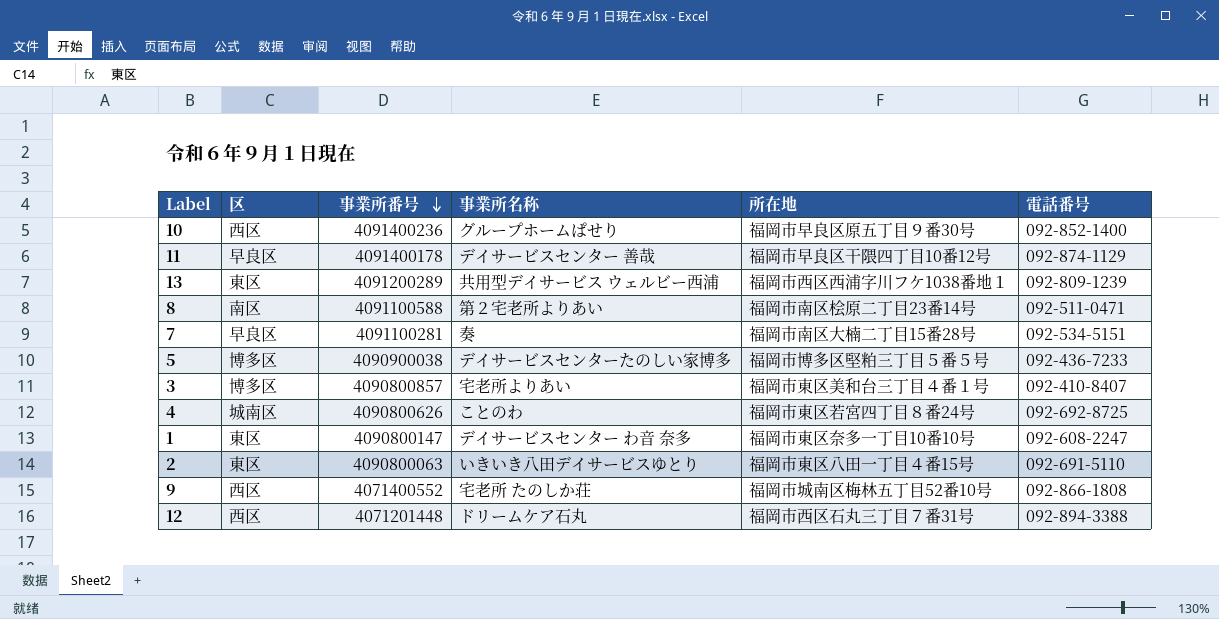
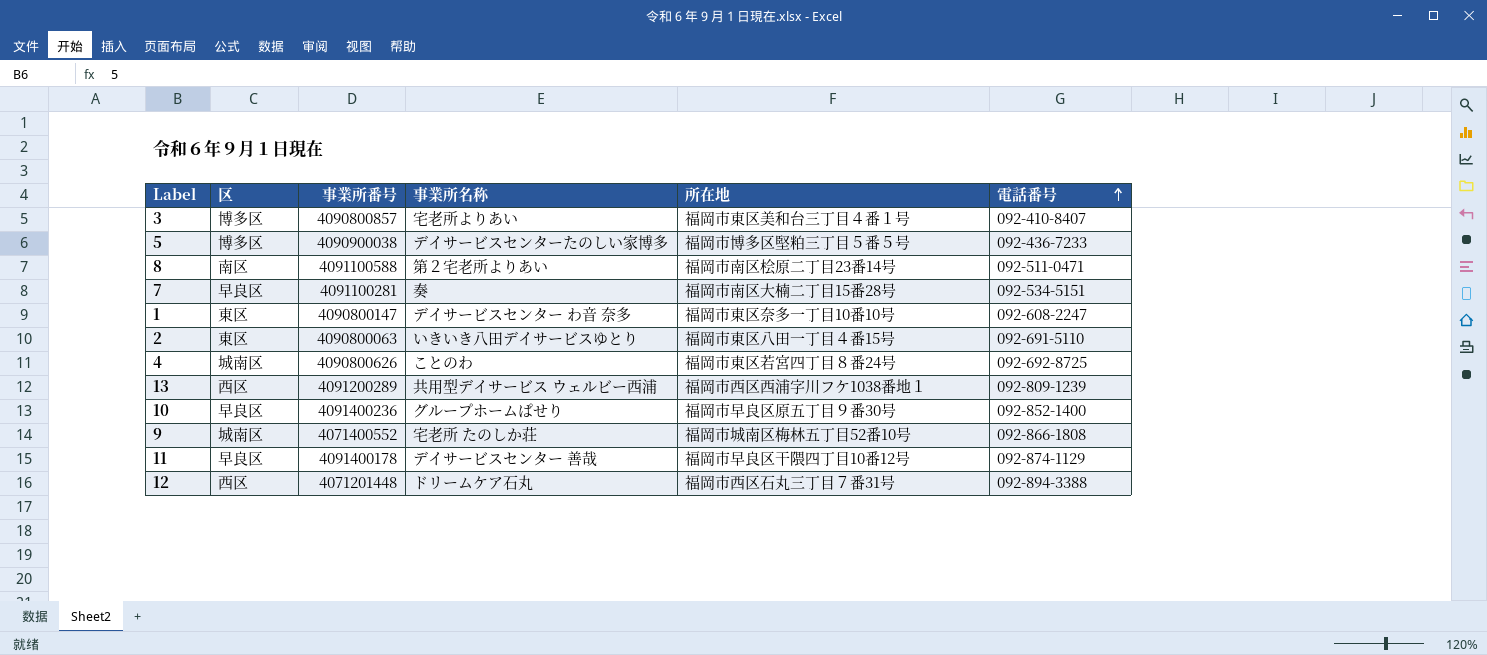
row order: 事業所番号 descending -> 電話番号 ascending
13 | 区: 東区 -> 西区
10 | 区: 西区 -> 早良区
9 | 区: 西区 -> 城南区

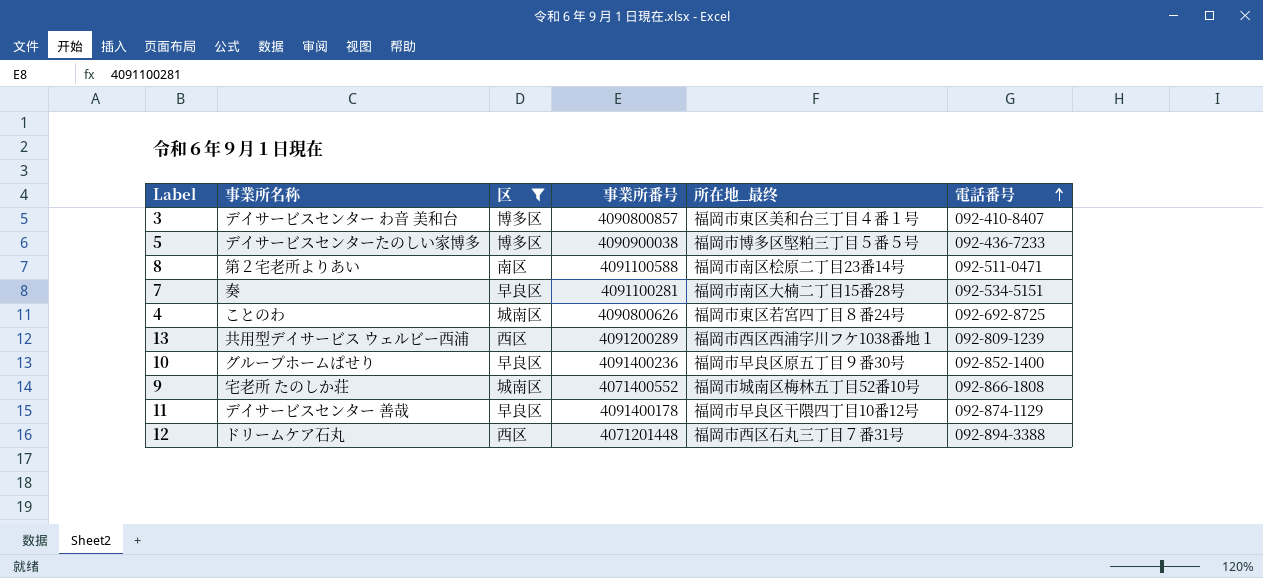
filter: none -> 区 != 東区
column 事業所名称 | position: 4 -> 2
column name: 所在地 -> 所在地_最终
3 | 事業所名称: 宅老所よりあい -> デイサービスセンター わ音 美和台

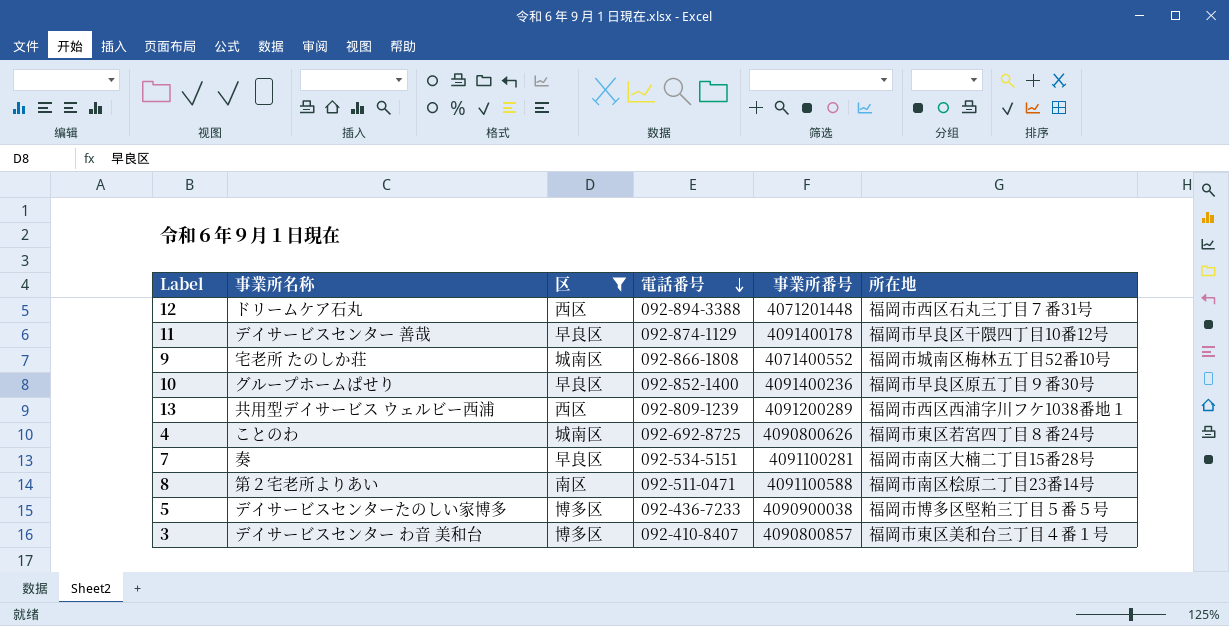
row order: 電話番号 ascending -> 電話番号 descending
column 電話番号 | position: 6 -> 4
column name: 所在地_最终 -> 所在地

